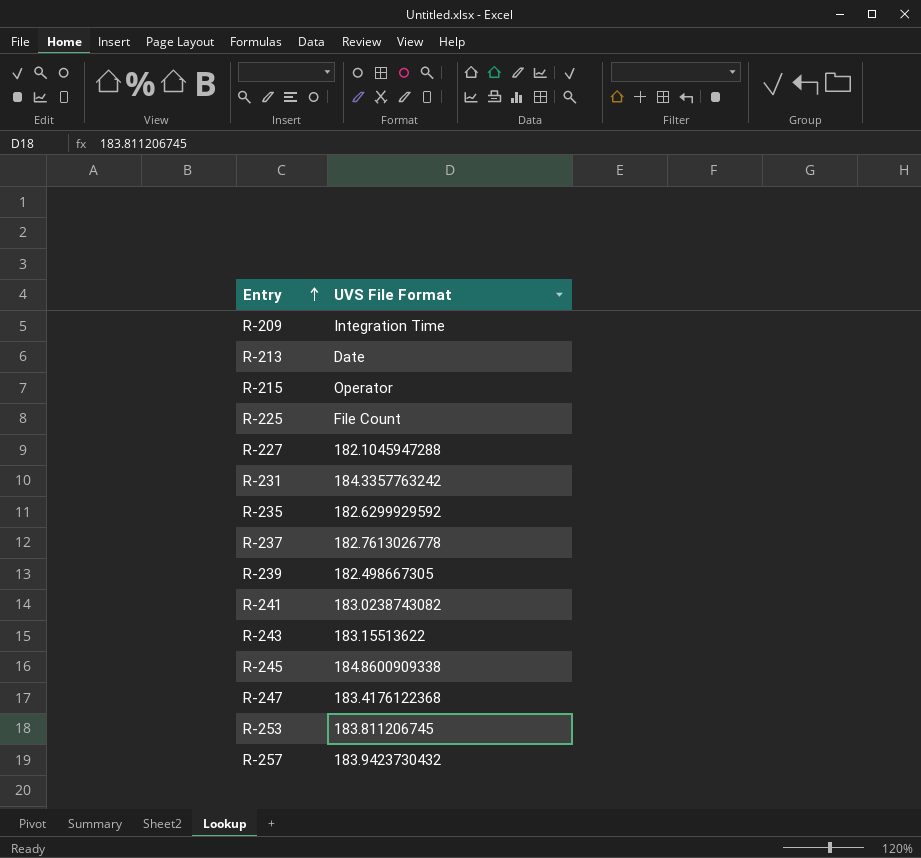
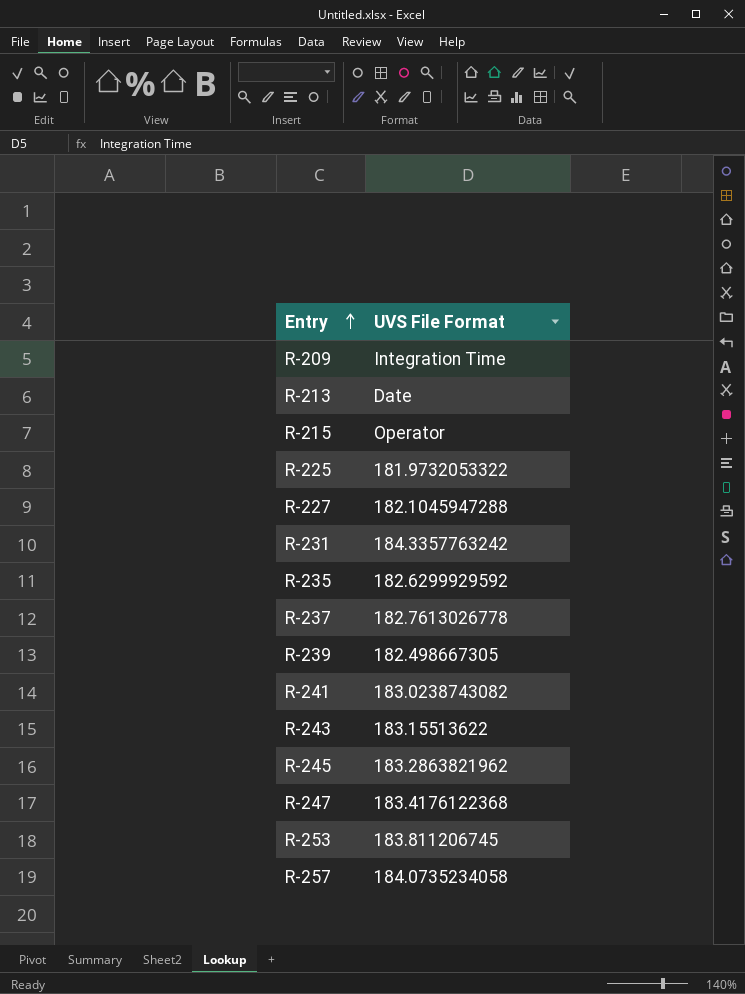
R-225 | UVS File Format: File Count -> 181.9732053322
R-245 | UVS File Format: 184.8600909338 -> 183.2863821962
R-257 | UVS File Format: 183.9423730432 -> 184.0735234058

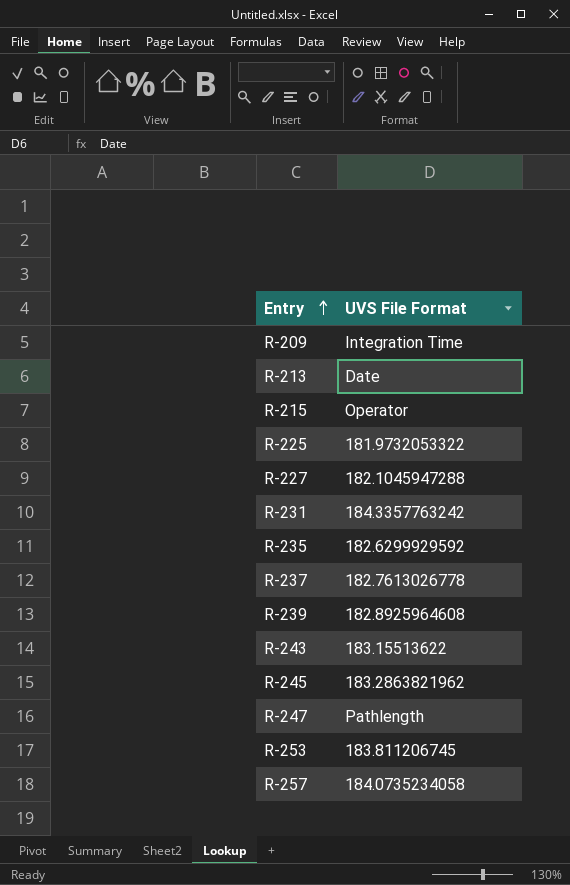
row R-241: 183.0238743082 -> none
R-239 | UVS File Format: 182.498667305 -> 182.8925964608
R-247 | UVS File Format: 183.4176122368 -> Pathlength

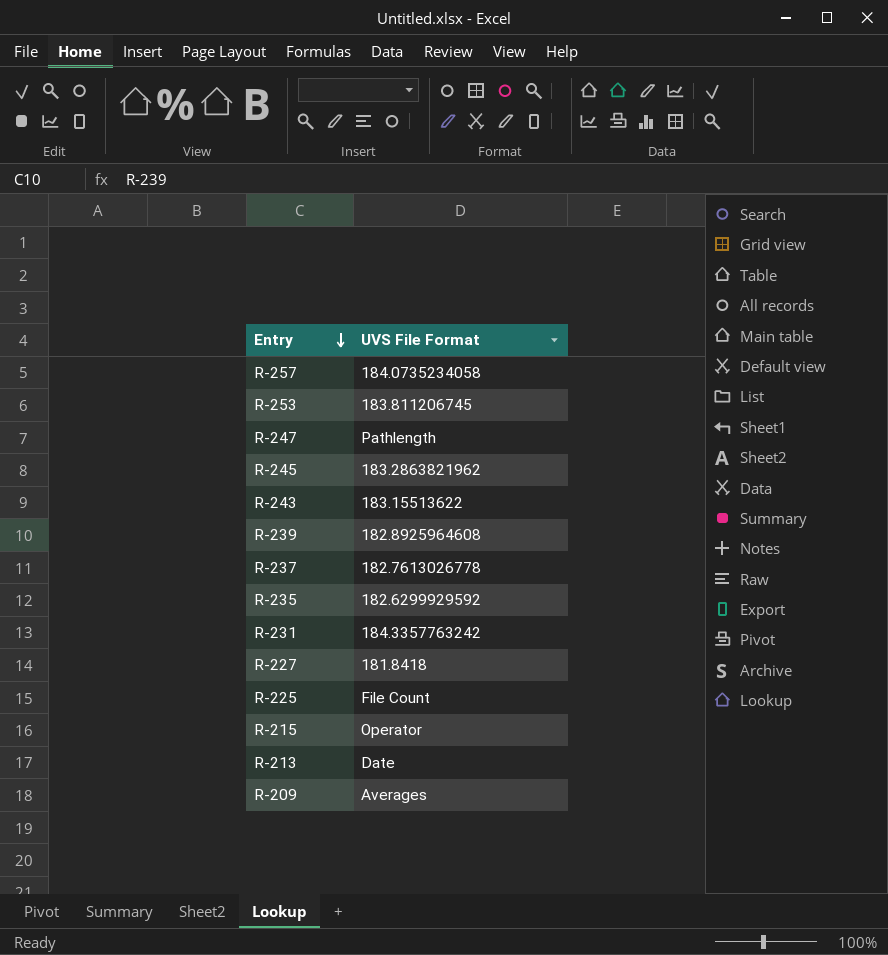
row order: Entry ascending -> Entry descending
R-227 | UVS File Format: 182.1045947288 -> 181.8418
R-225 | UVS File Format: 181.9732053322 -> File Count
R-209 | UVS File Format: Integration Time -> Averages

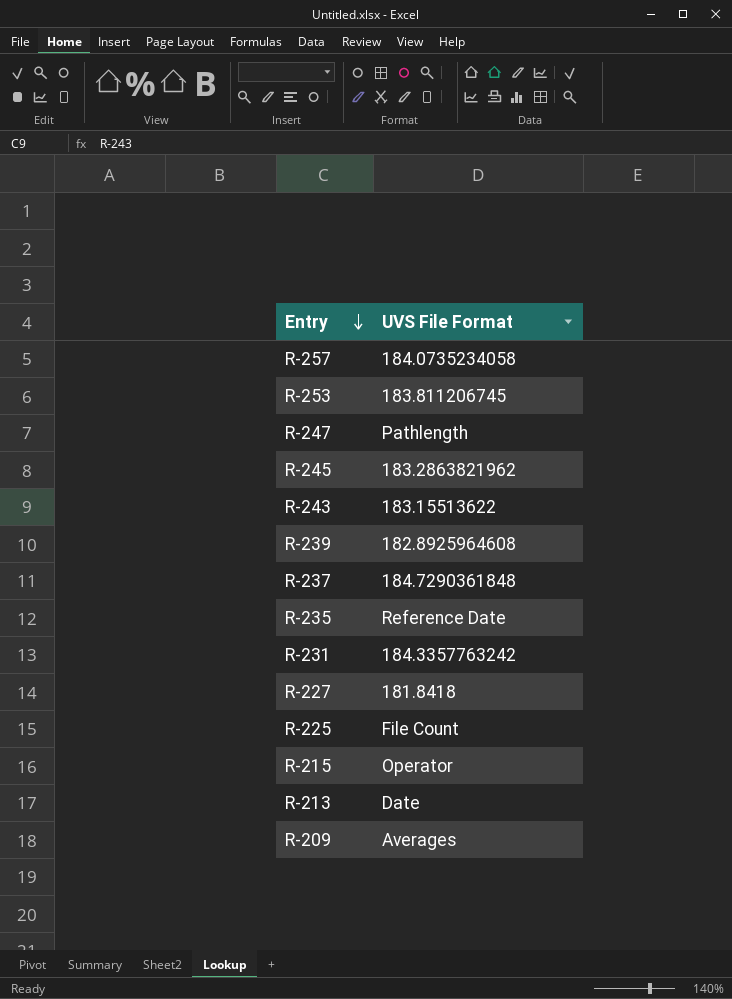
R-237 | UVS File Format: 182.7613026778 -> 184.7290361848
R-235 | UVS File Format: 182.6299929592 -> Reference Date

